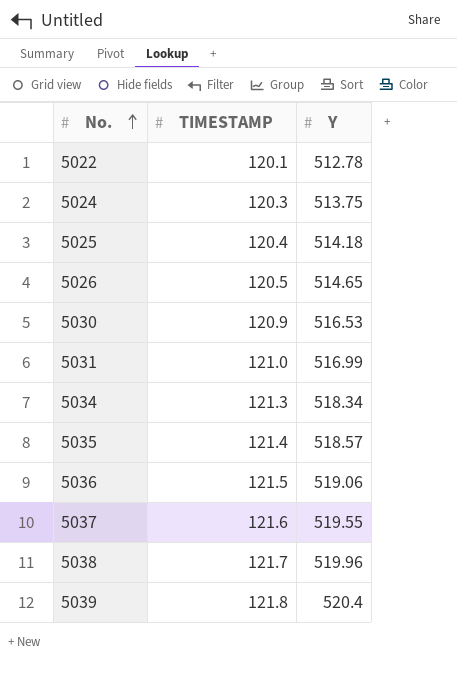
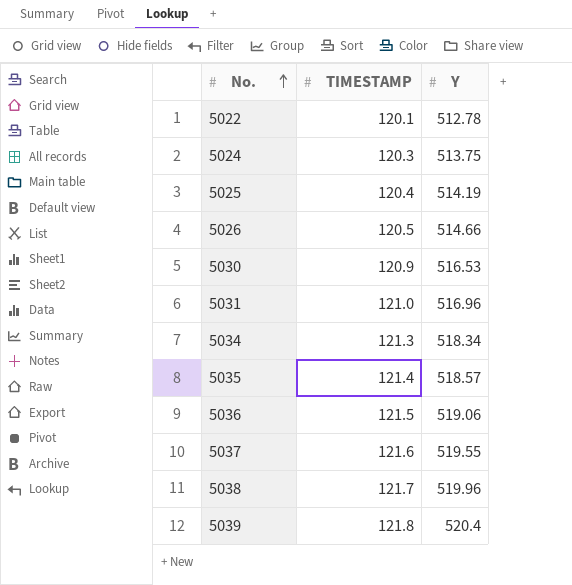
5025 | Y: 514.18 -> 514.19
5026 | Y: 514.65 -> 514.66
5031 | Y: 516.99 -> 516.96

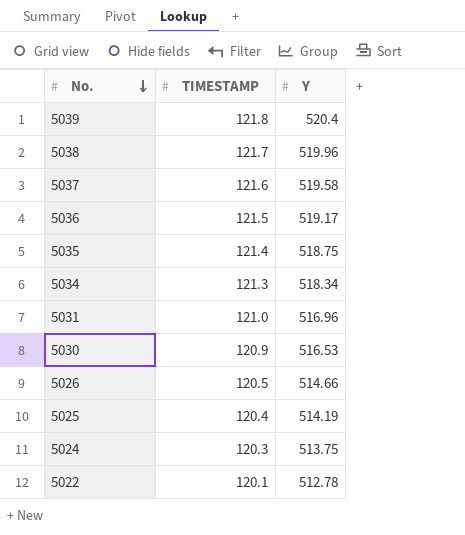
row order: No. ascending -> No. descending
5037 | Y: 519.55 -> 519.58
5036 | Y: 519.06 -> 519.17
5035 | Y: 518.57 -> 518.75

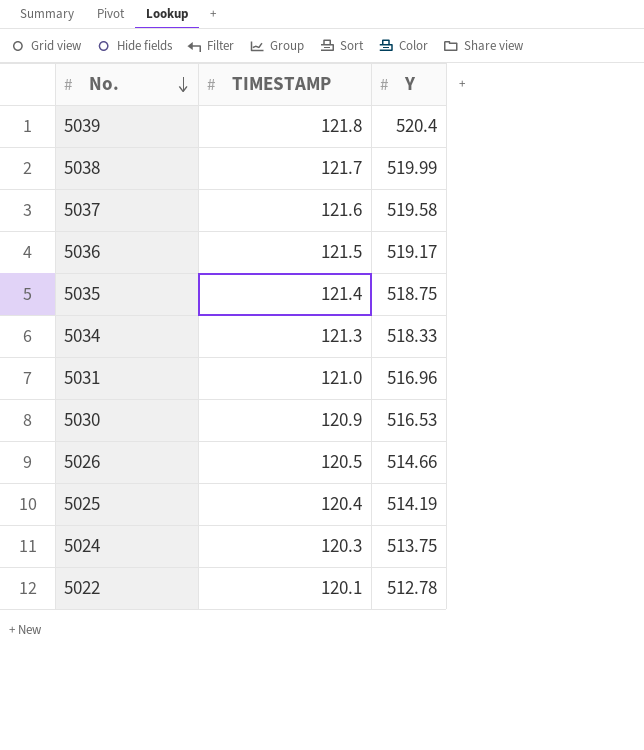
5038 | Y: 519.96 -> 519.99
5034 | Y: 518.34 -> 518.33

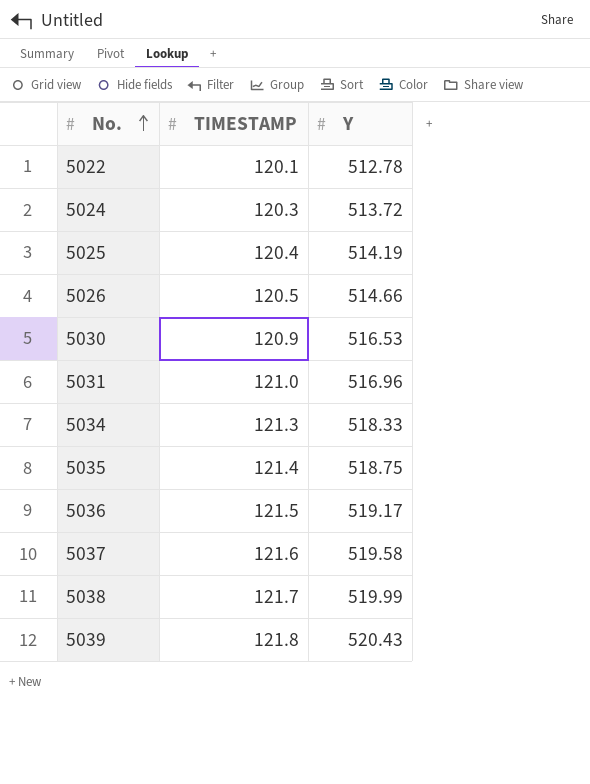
row order: No. descending -> No. ascending
5024 | Y: 513.75 -> 513.72
5039 | Y: 520.4 -> 520.43

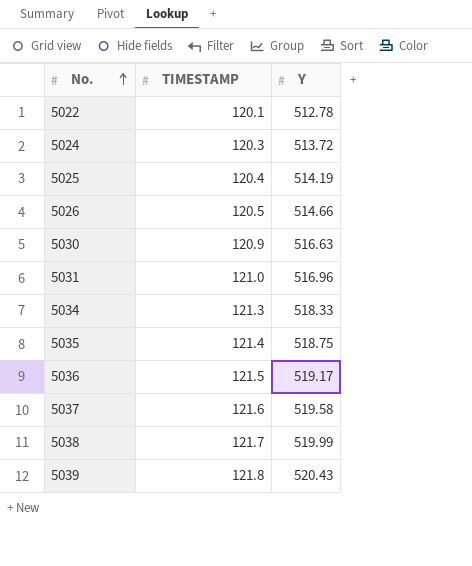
5030 | Y: 516.53 -> 516.63

